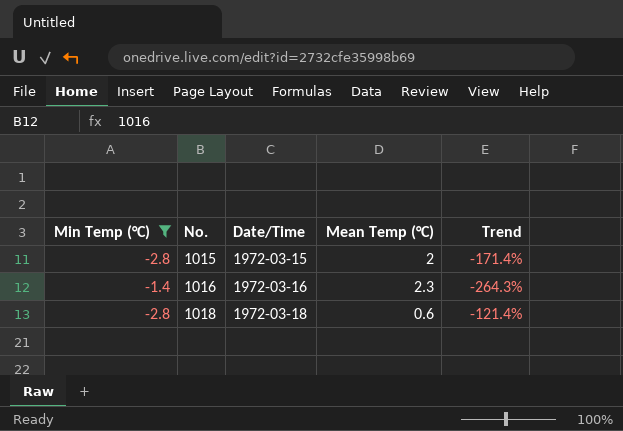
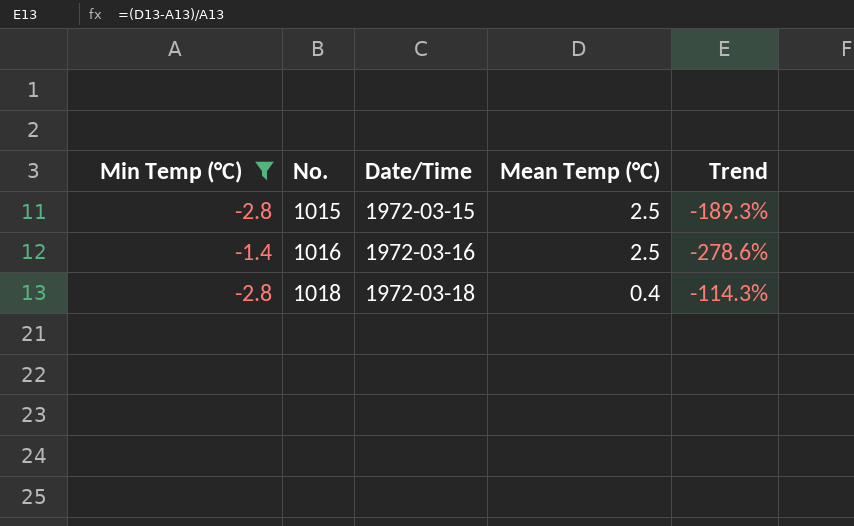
1015 | Mean Temp (°C): 2 -> 2.5
1015 | Trend: -171.4% -> -189.3%
1016 | Mean Temp (°C): 2.3 -> 2.5
1016 | Trend: -264.3% -> -278.6%
1018 | Mean Temp (°C): 0.6 -> 0.4
1018 | Trend: -121.4% -> -114.3%

